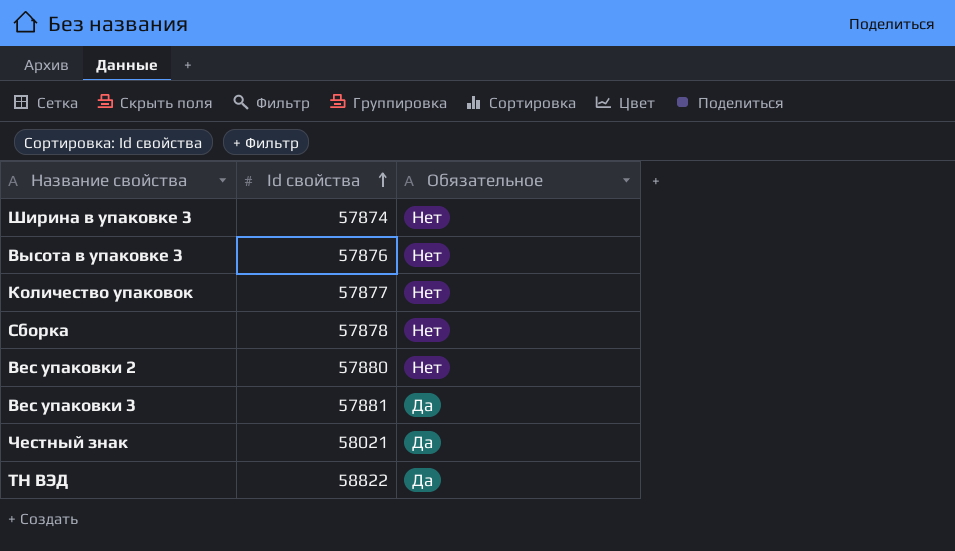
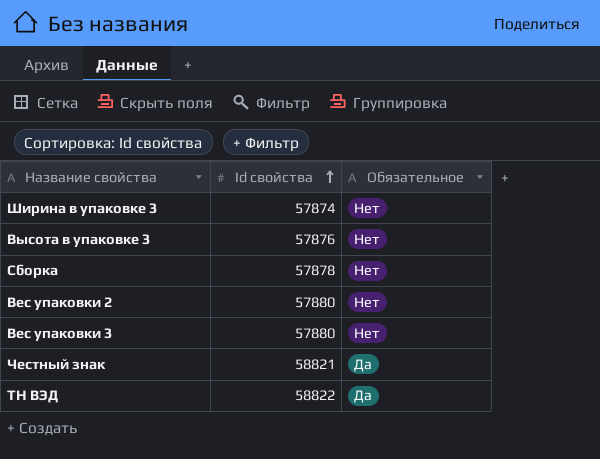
row Количество упаковок: 57877 | Нет -> none
Вес упаковки 3 | Id свойства: 57881 -> 57880
Вес упаковки 3 | Обязательное: Да -> Нет
Честный знак | Id свойства: 58021 -> 58821

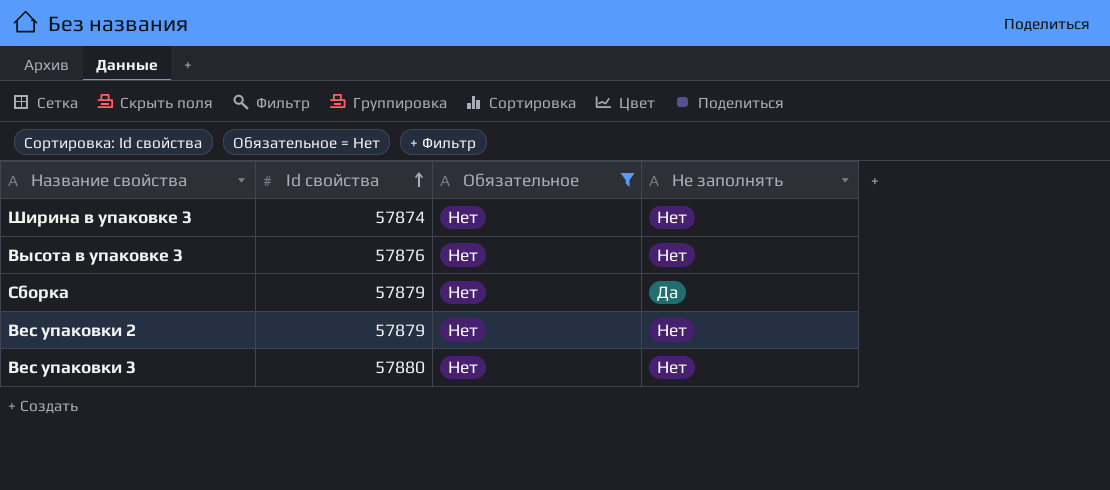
filter: none -> Обязательное = Нет
column Не заполнять | position: none -> 4
Сборка | Id свойства: 57878 -> 57879
Вес упаковки 2 | Id свойства: 57880 -> 57879

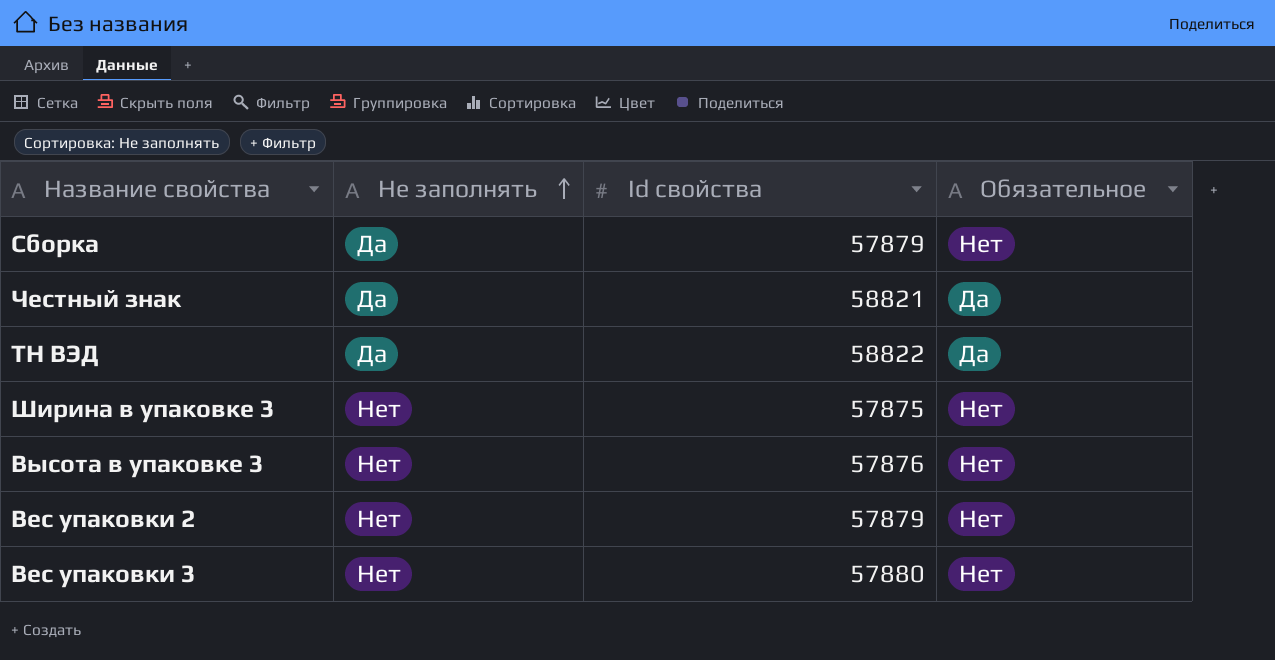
filter: Обязательное = Нет -> none
row order: Id свойства ascending -> Не заполнять ascending
column Не заполнять | position: 4 -> 2
Ширина в упаковке 3 | Id свойства: 57874 -> 57875

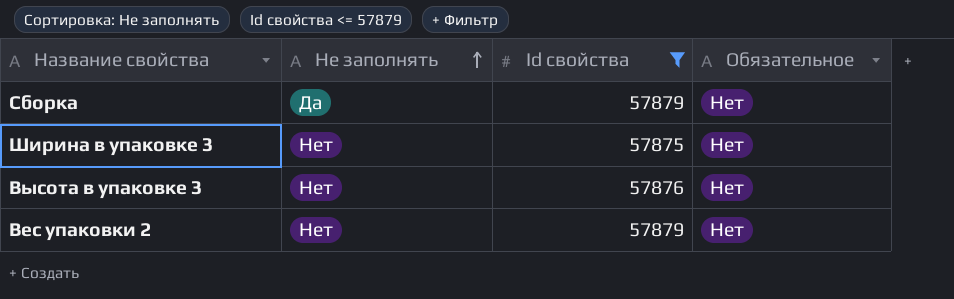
filter: none -> Id свойства <= 57879

